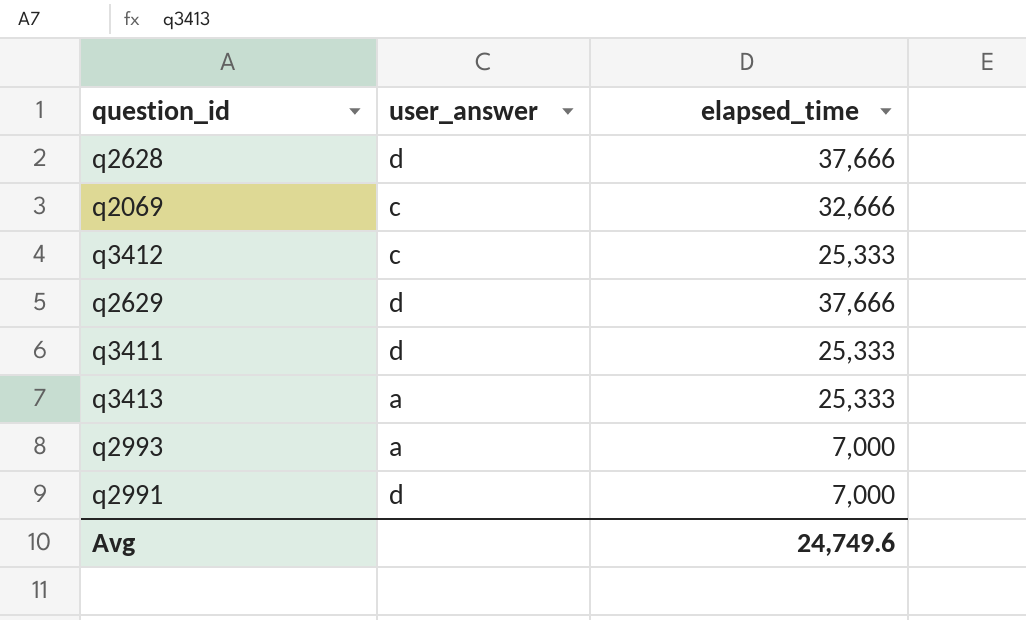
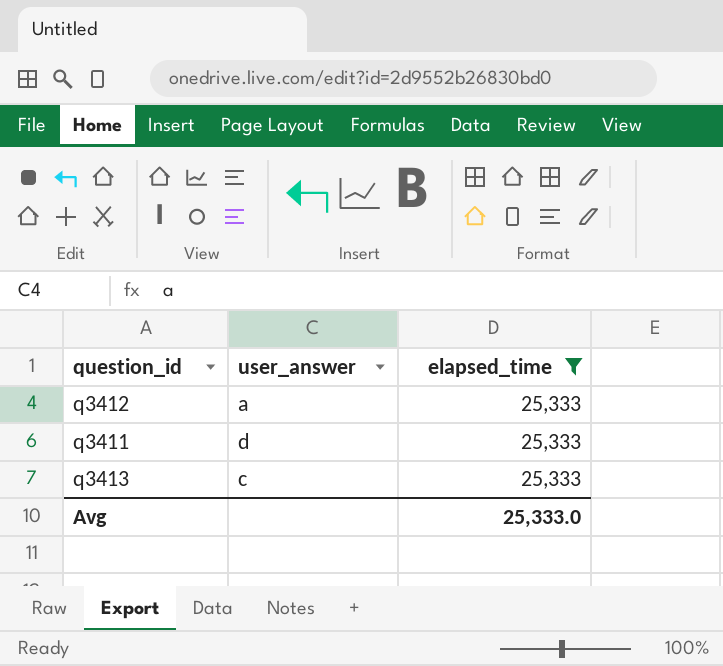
filter: none -> elapsed_time = 25,333
q3412 | user_answer: c -> a
q3413 | user_answer: a -> c
Avg | elapsed_time: 24,749.6 -> 25,333.0

